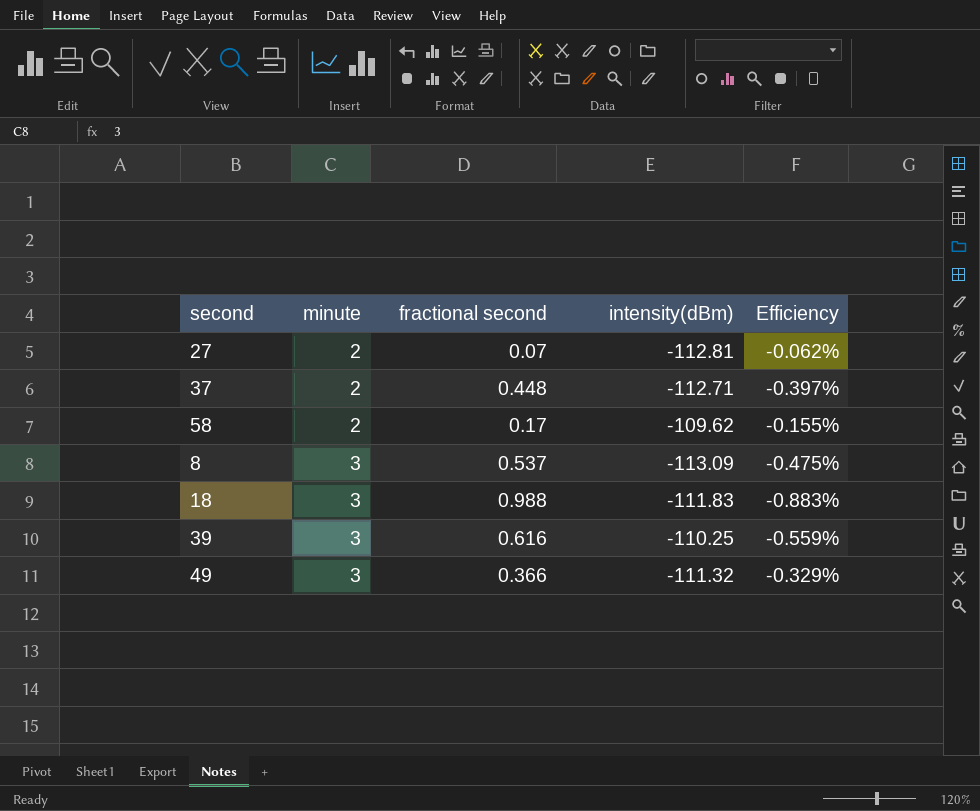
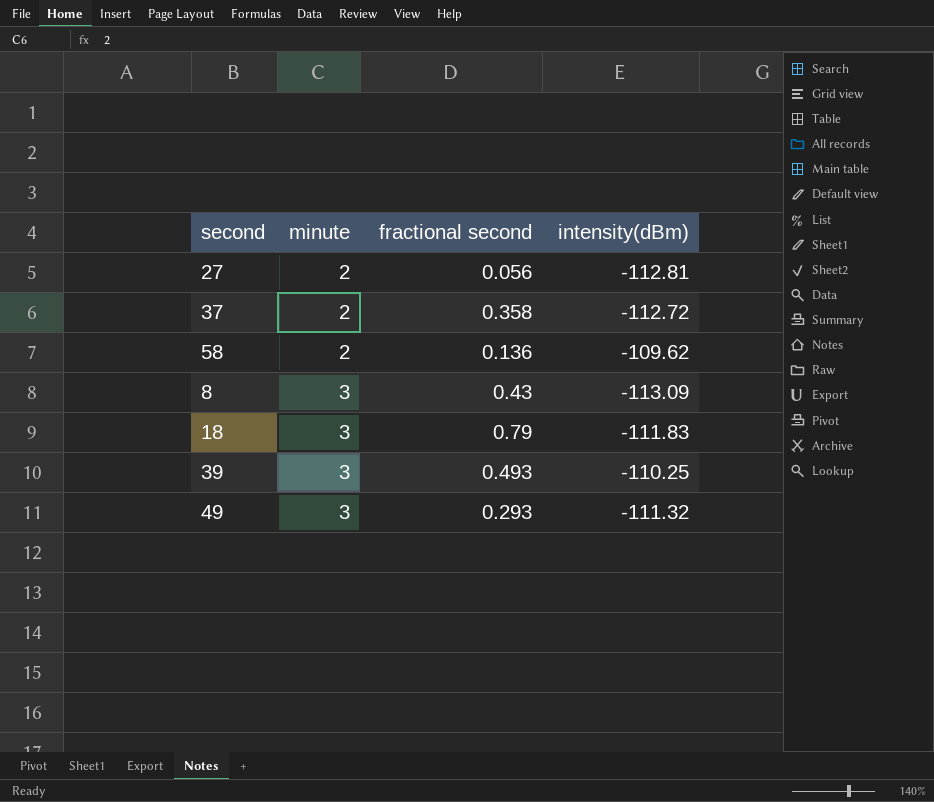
column Efficiency | formula: [fractional second] / [intensity(dBm)] -> none
27 | fractional second: 0.07 -> 0.056
37 | fractional second: 0.448 -> 0.358
37 | intensity(dBm): -112.71 -> -112.72
58 | fractional second: 0.17 -> 0.136
8 | fractional second: 0.537 -> 0.43
18 | fractional second: 0.988 -> 0.79
39 | fractional second: 0.616 -> 0.493
49 | fractional second: 0.366 -> 0.293

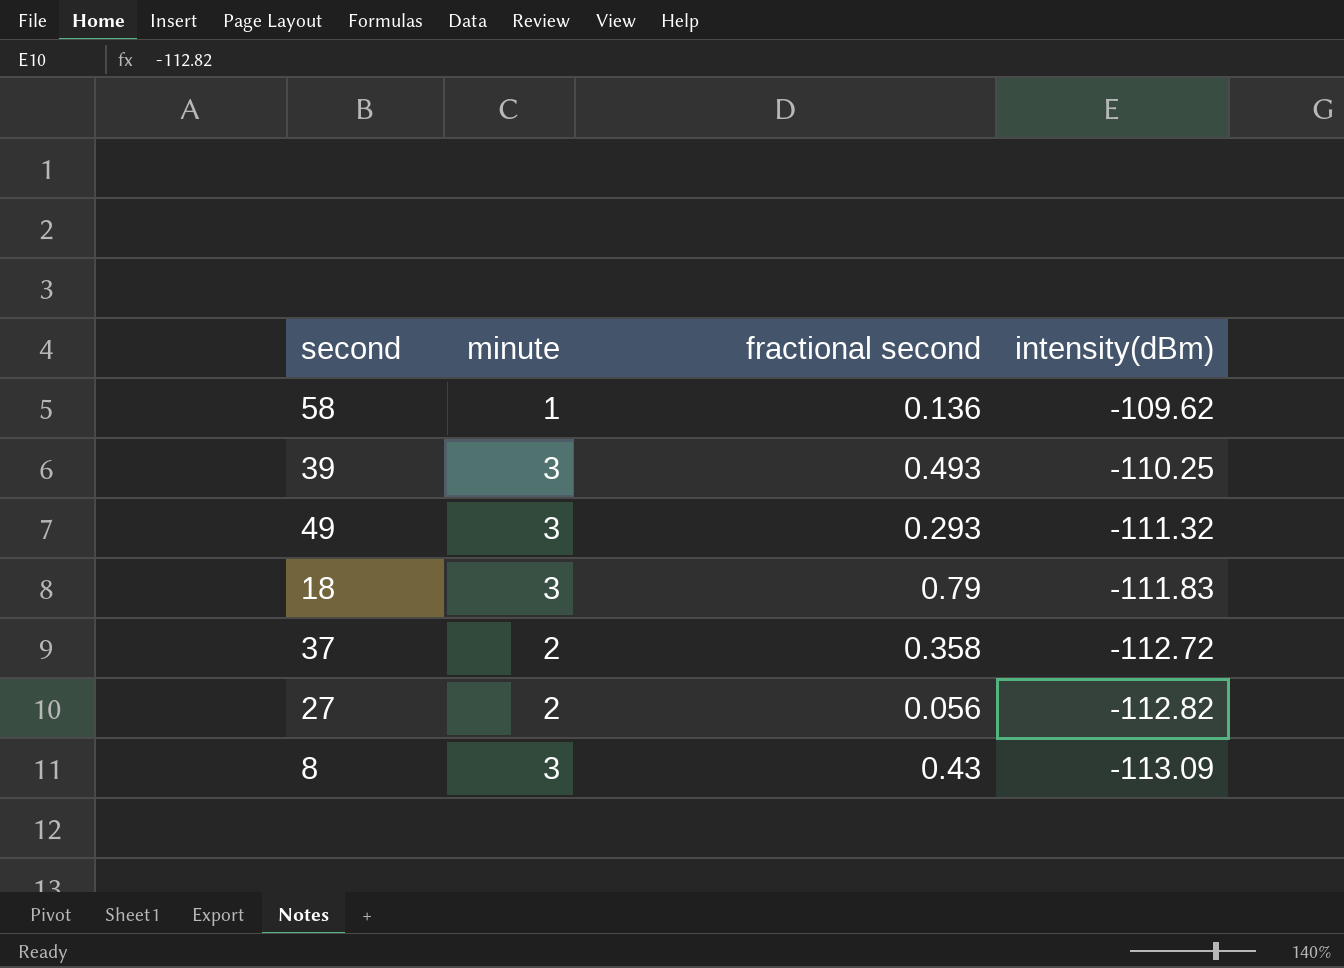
row order: minute ascending -> intensity(dBm) descending
58 | minute: 2 -> 1
27 | intensity(dBm): -112.81 -> -112.82

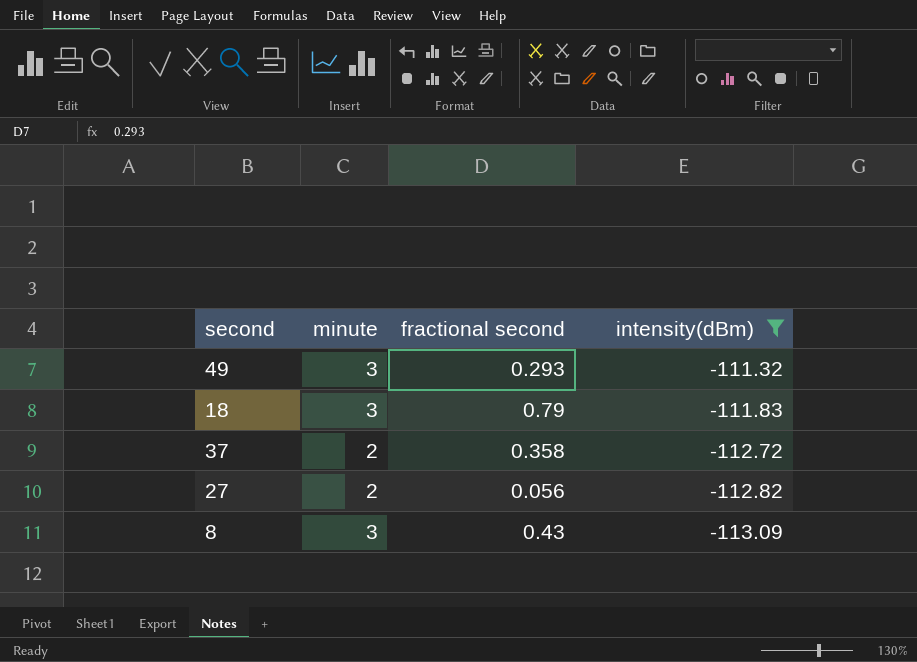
filter: none -> intensity(dBm) <= -111.32

